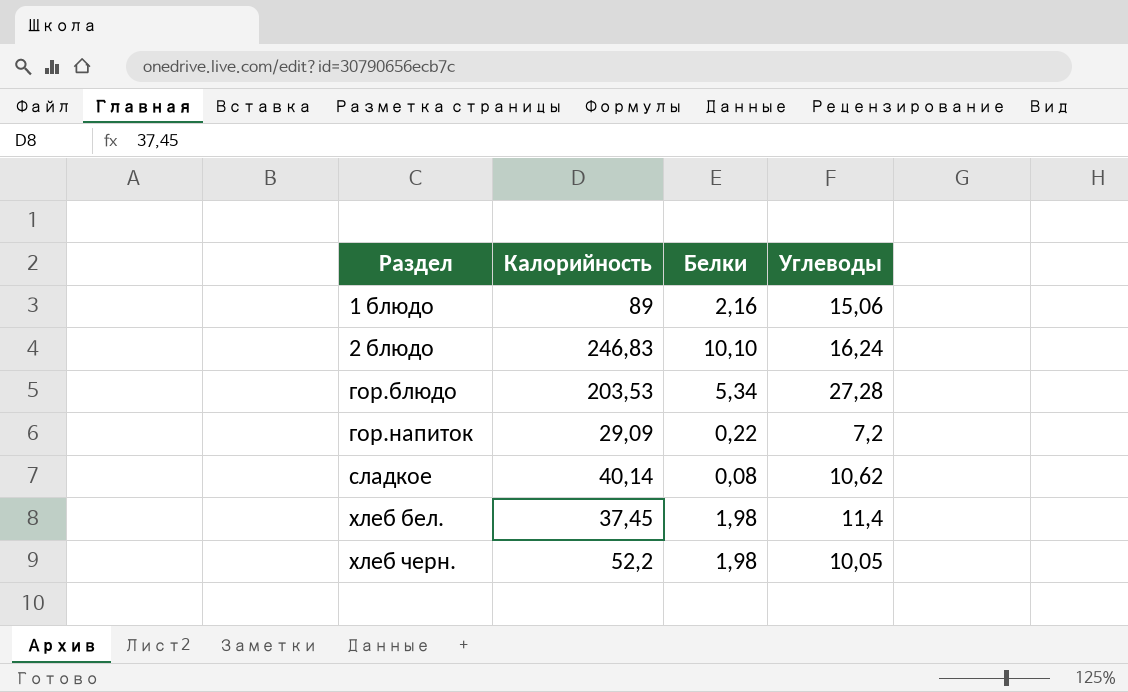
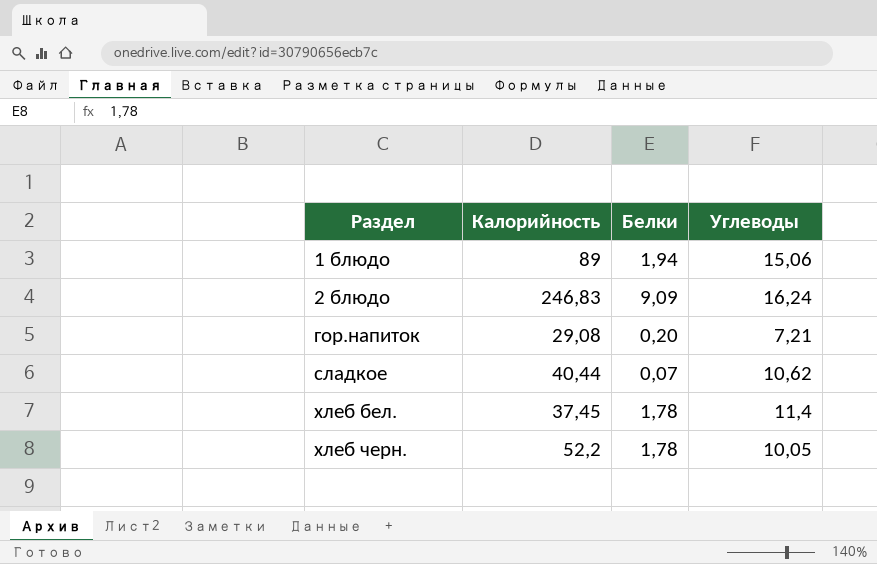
row гор.блюдо: 203,53 | 5,34 | 27,28 -> none
1 блюдо | Белки: 2,16 -> 1,94
2 блюдо | Белки: 10,10 -> 9,09
гор.напиток | Калорийность: 29,09 -> 29,08
гор.напиток | Белки: 0,22 -> 0,20
гор.напиток | Углеводы: 7,2 -> 7,21
сладкое | Калорийность: 40,14 -> 40,44
сладкое | Белки: 0,08 -> 0,07
хлеб бел. | Белки: 1,98 -> 1,78
хлеб черн. | Белки: 1,98 -> 1,78

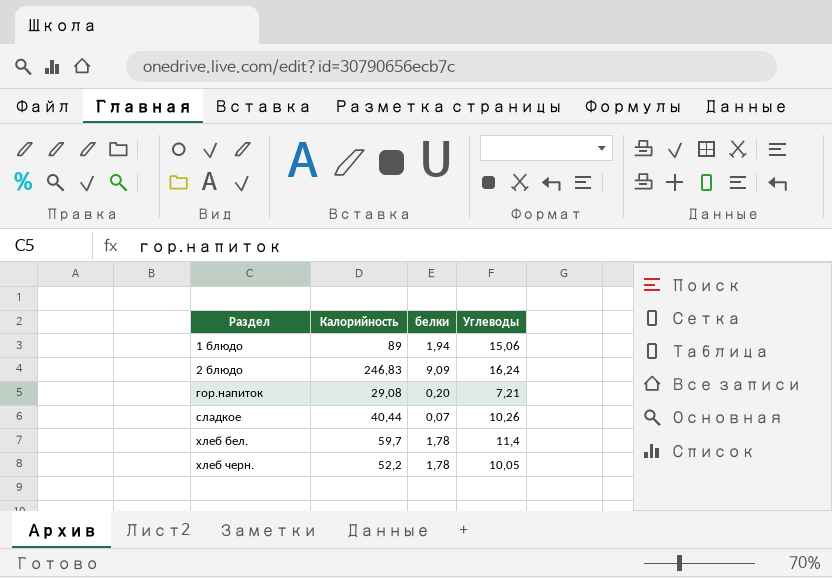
column name: Белки -> белки
сладкое | Углеводы: 10,62 -> 10,26
хлеб бел. | Калорийность: 37,45 -> 59,7

